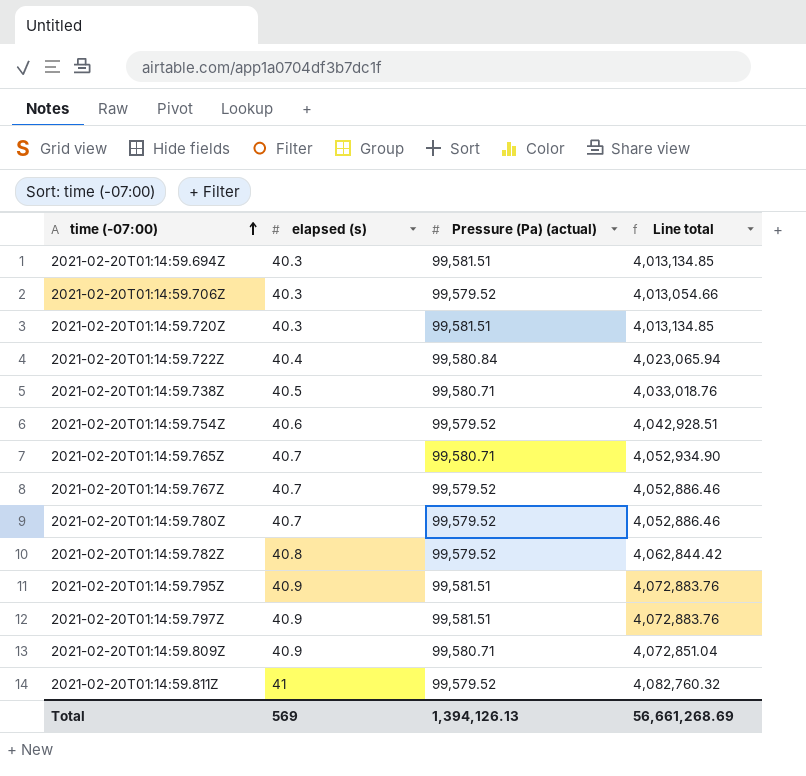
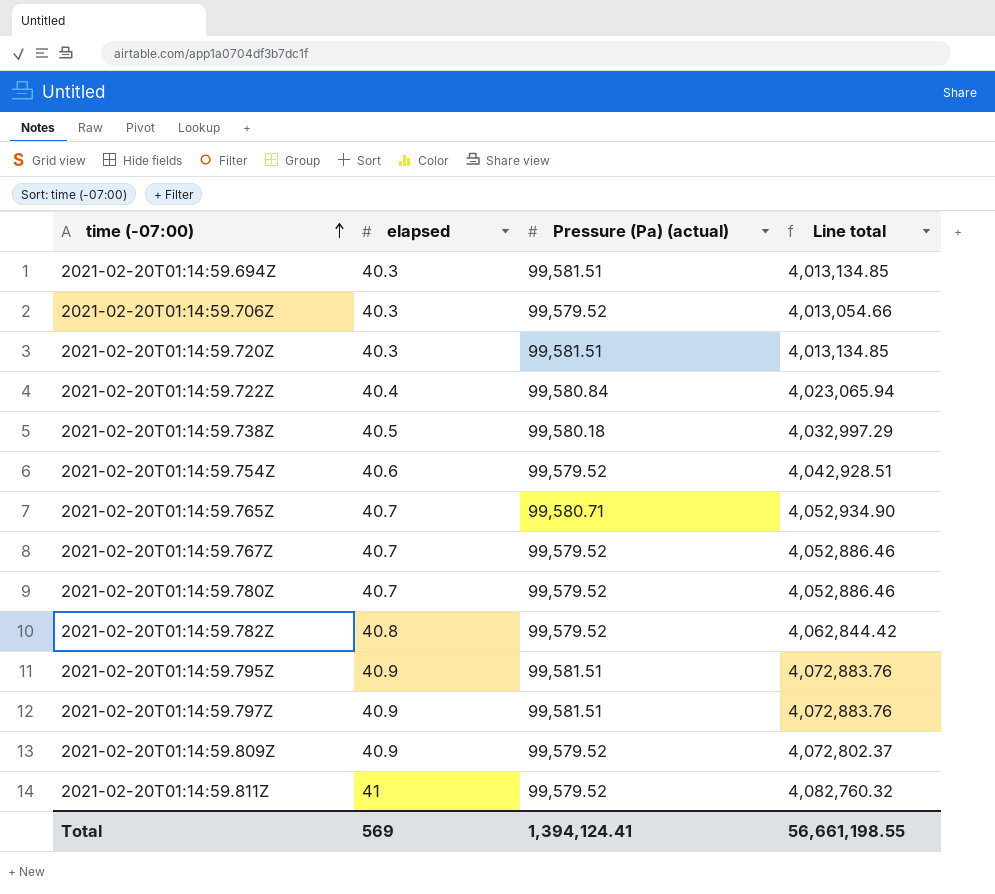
column name: elapsed (s) -> elapsed
2021-02-20T01:14:59.738Z | Pressure (Pa) (actual): 99,580.71 -> 99,580.18
2021-02-20T01:14:59.738Z | Line total: 4,033,018.76 -> 4,032,997.29
2021-02-20T01:14:59.809Z | Pressure (Pa) (actual): 99,580.71 -> 99,579.52
2021-02-20T01:14:59.809Z | Line total: 4,072,851.04 -> 4,072,802.37
Total | Pressure (Pa) (actual): 1,394,126.13 -> 1,394,124.41
Total | Line total: 56,661,268.69 -> 56,661,198.55

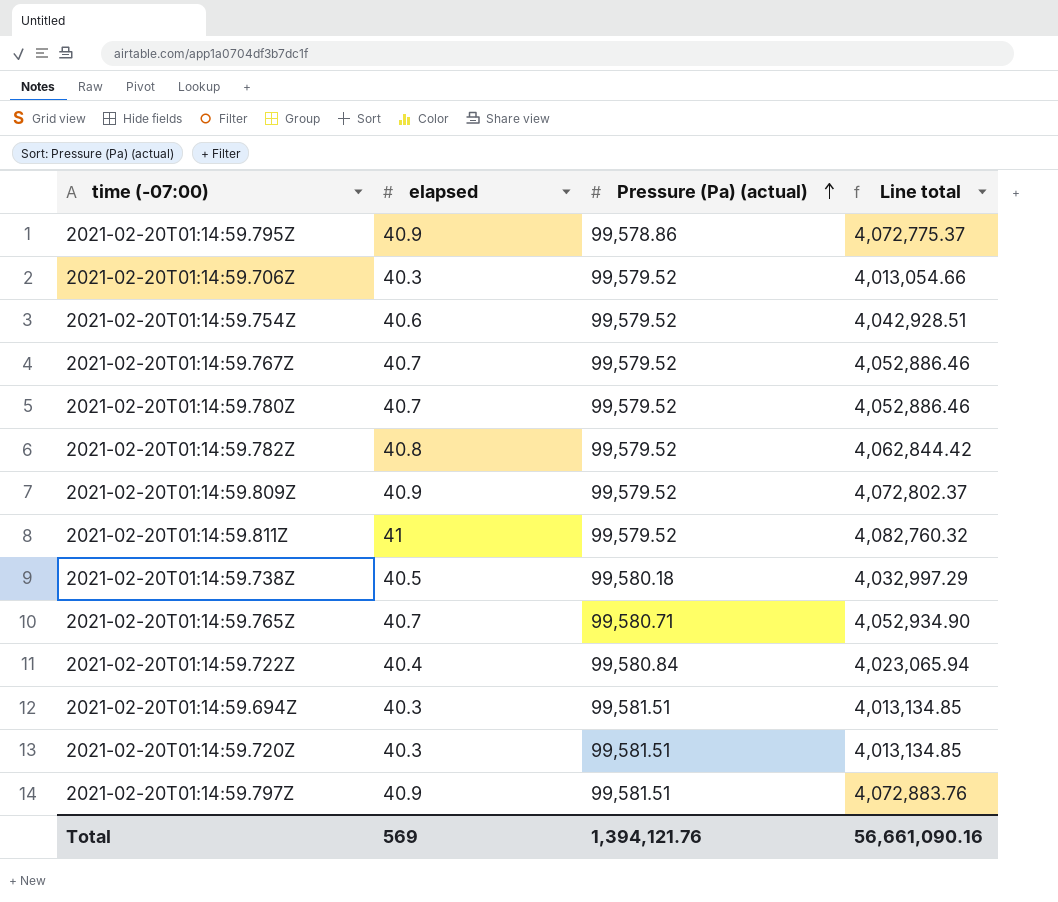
row order: time (-07:00) ascending -> Pressure (Pa) (actual) ascending
2021-02-20T01:14:59.795Z | Pressure (Pa) (actual): 99,581.51 -> 99,578.86
2021-02-20T01:14:59.795Z | Line total: 4,072,883.76 -> 4,072,775.37
Total | Pressure (Pa) (actual): 1,394,124.41 -> 1,394,121.76
Total | Line total: 56,661,198.55 -> 56,661,090.16

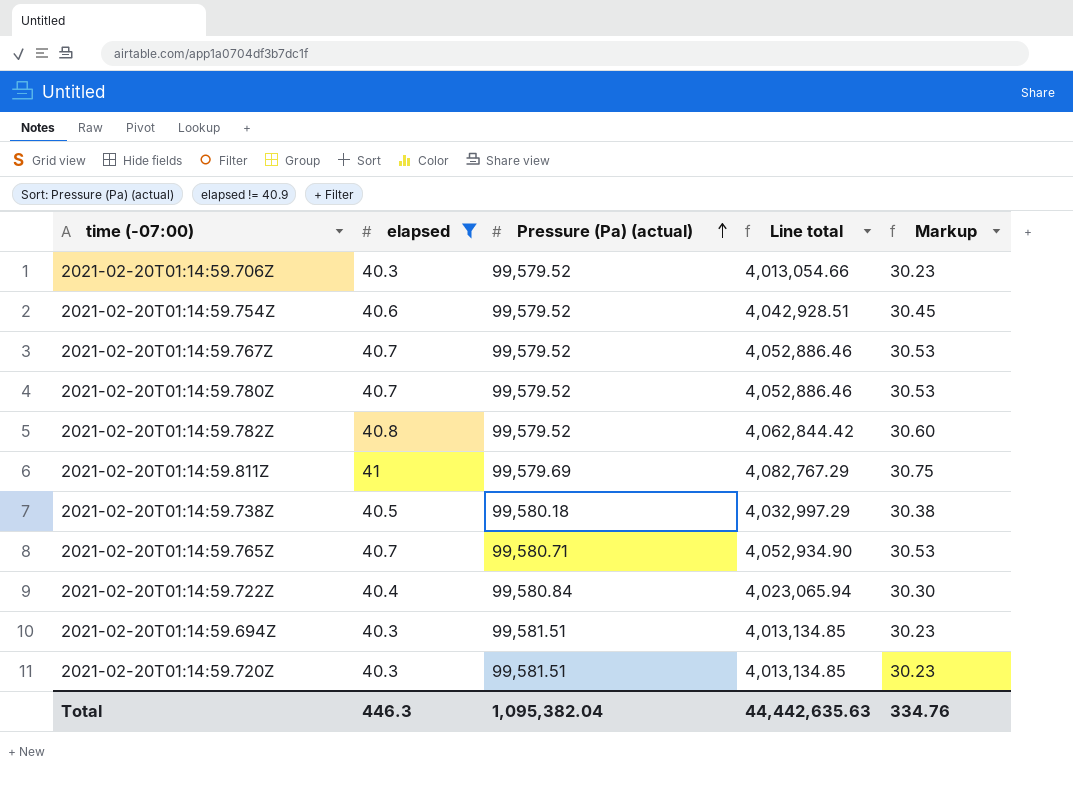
filter: none -> elapsed != 40.9
column Markup | formula: none -> [elapsed] * 0.75
2021-02-20T01:14:59.811Z | Pressure (Pa) (actual): 99,579.52 -> 99,579.69
2021-02-20T01:14:59.811Z | Line total: 4,082,760.32 -> 4,082,767.29
Total | elapsed: 569 -> 446.3
Total | Pressure (Pa) (actual): 1,394,121.76 -> 1,095,382.04
Total | Line total: 56,661,090.16 -> 44,442,635.63

